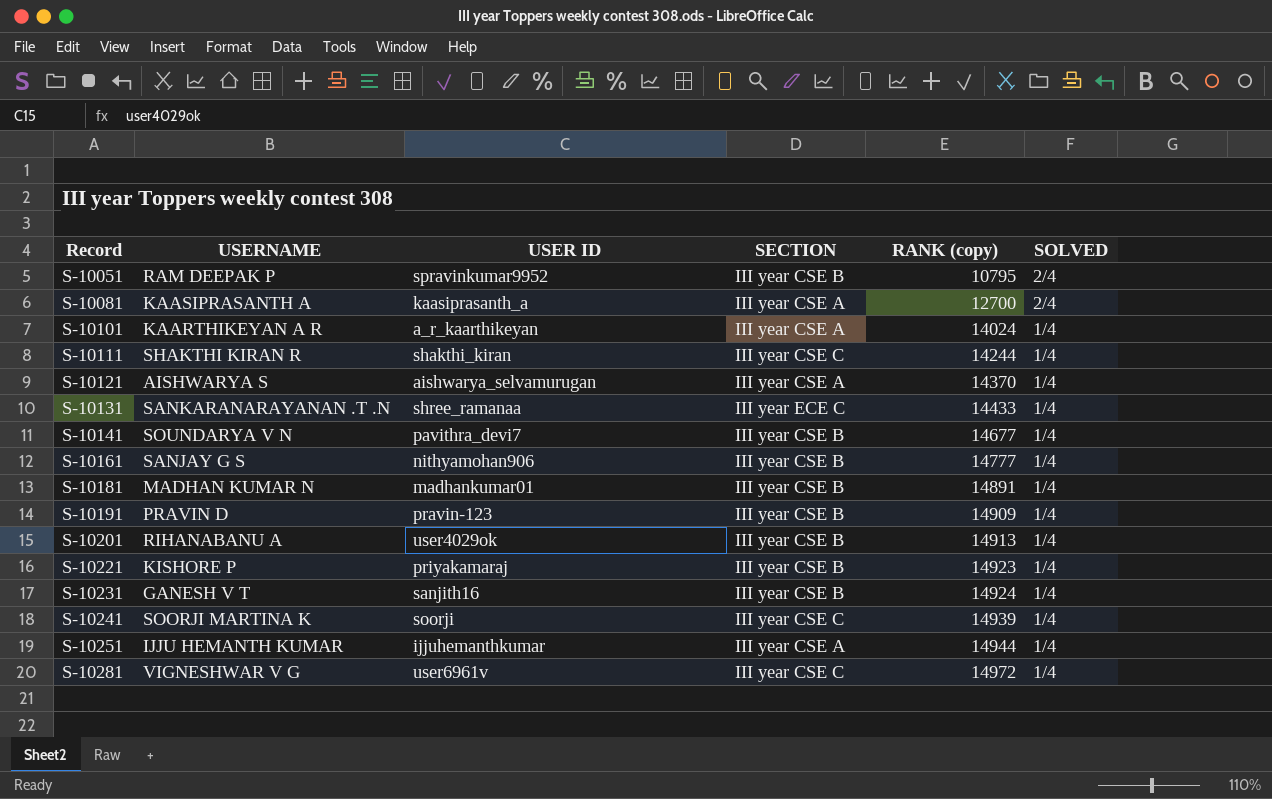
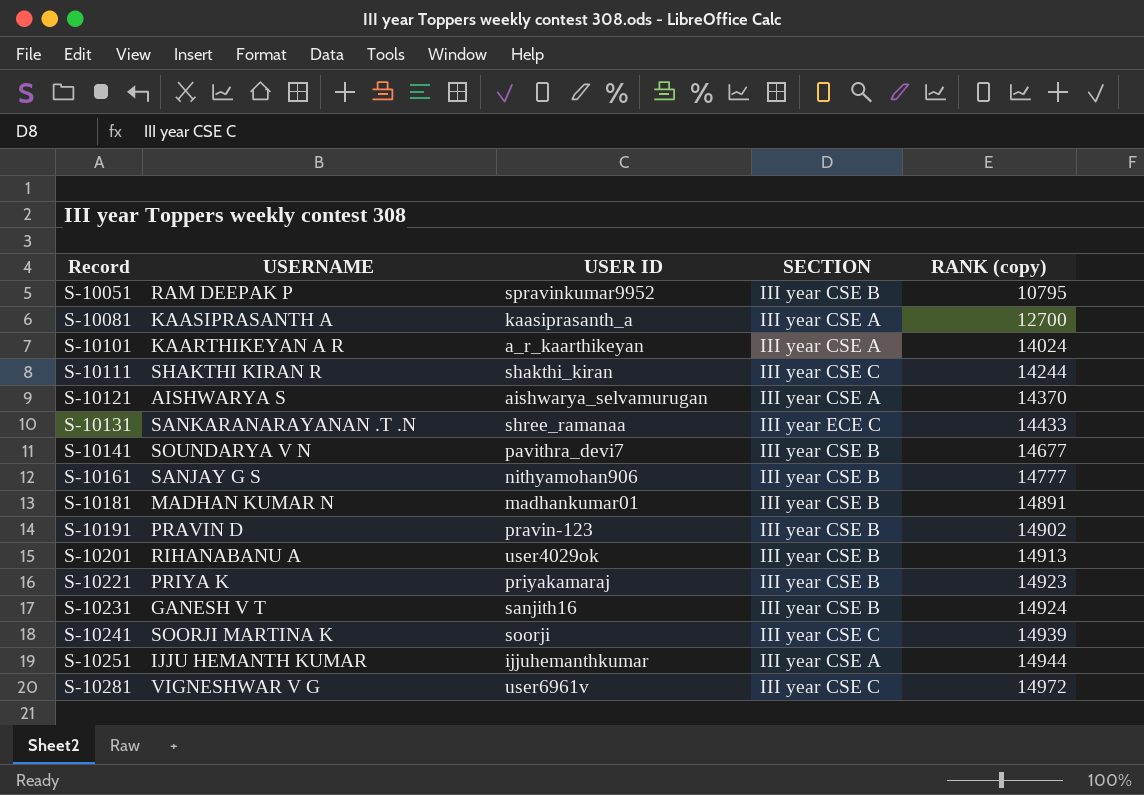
column SOLVED | position: 6 -> none
S-10191 | RANK (copy): 14909 -> 14902
S-10221 | USERNAME: KISHORE P -> PRIYA K

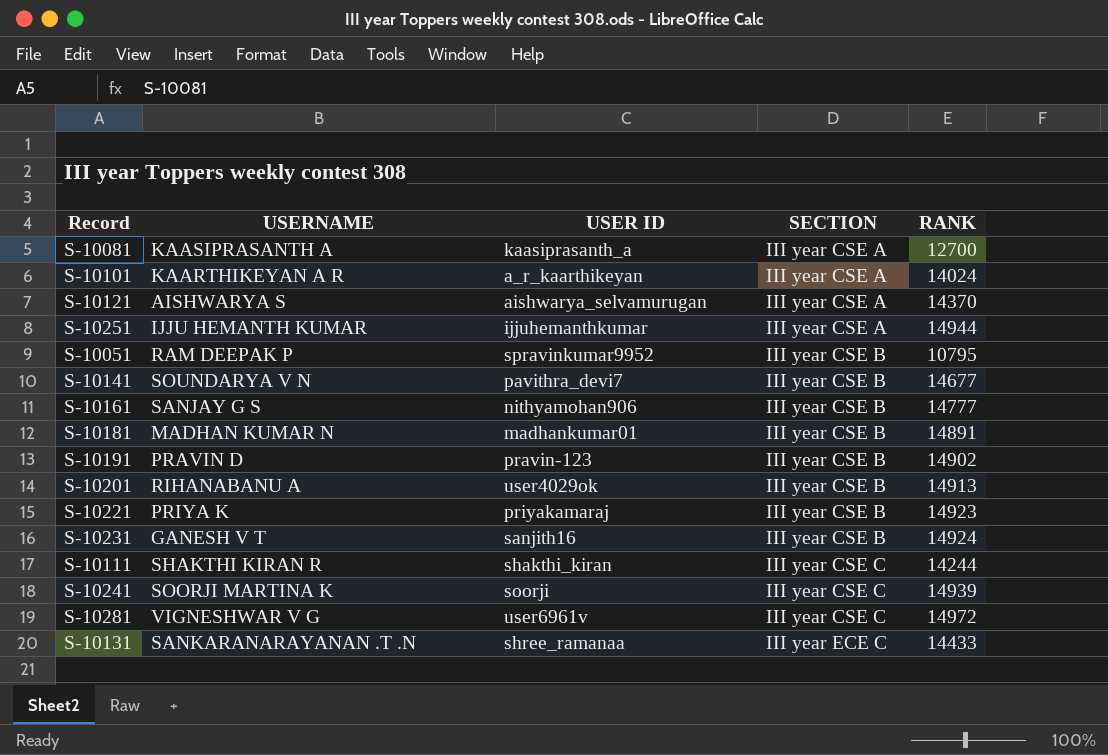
row order: Record ascending -> SECTION ascending
column name: RANK (copy) -> RANK

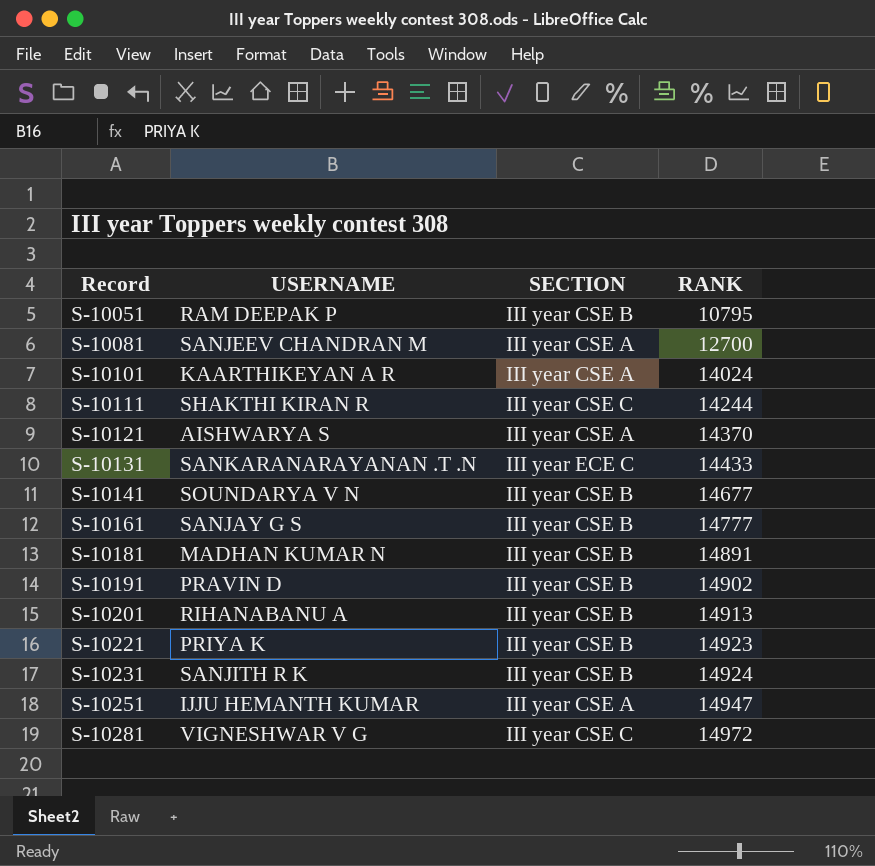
row order: SECTION ascending -> Record ascending
column USER ID | position: 3 -> none
row S-10241: SOORJI MARTINA K | soorji | III year CSE C | 14939 -> none
S-10081 | USERNAME: KAASIPRASANTH A -> SANJEEV CHANDRAN M
S-10231 | USERNAME: GANESH V T -> SANJITH R K
S-10251 | RANK: 14944 -> 14947

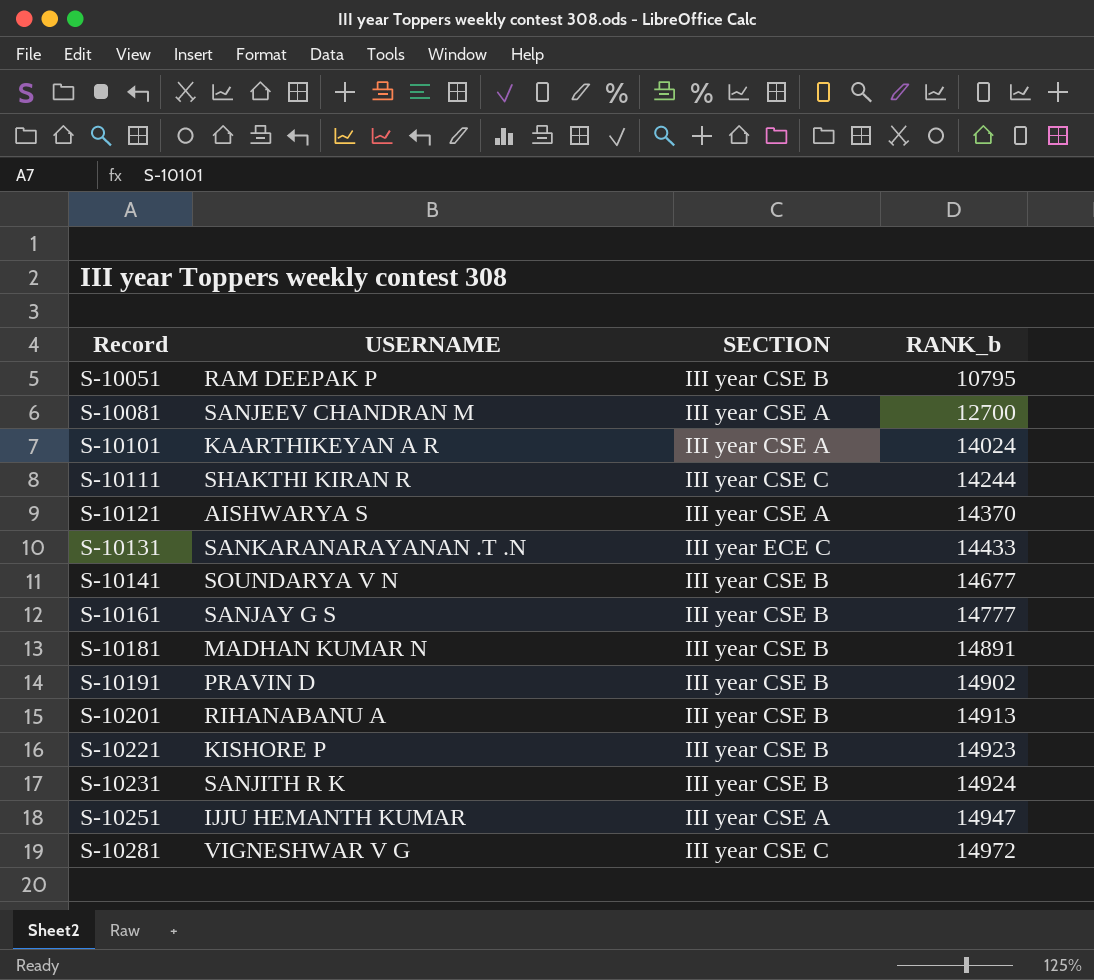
column name: RANK -> RANK_b
S-10221 | USERNAME: PRIYA K -> KISHORE P

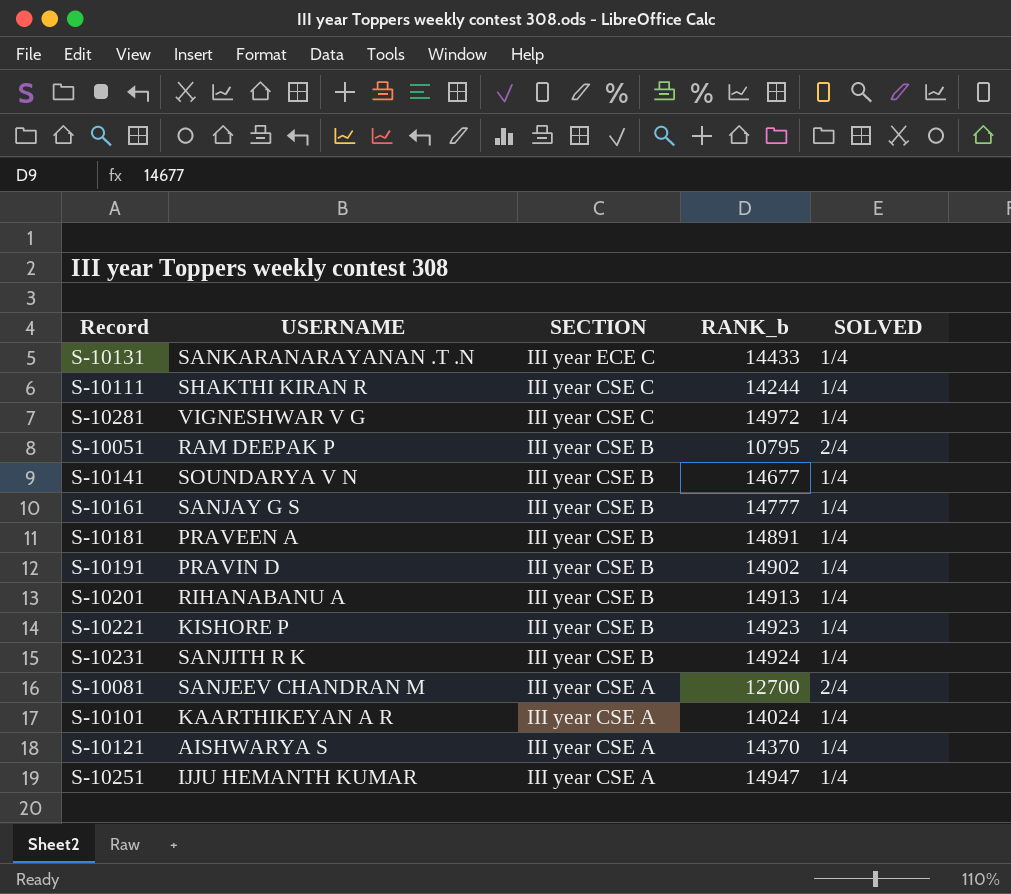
row order: Record ascending -> SECTION descending
column SOLVED | position: none -> 5
S-10181 | USERNAME: MADHAN KUMAR N -> PRAVEEN A

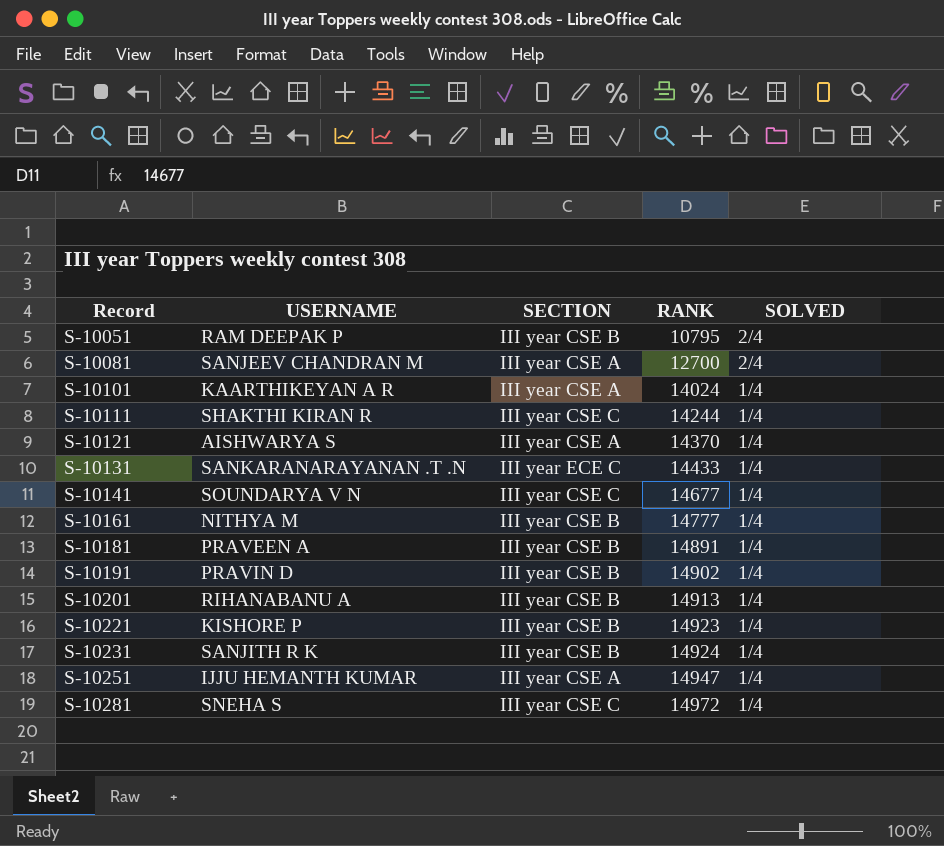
row order: SECTION descending -> Record ascending
column name: RANK_b -> RANK
S-10141 | SECTION: III year CSE B -> III year CSE C
S-10161 | USERNAME: SANJAY G S -> NITHYA M
S-10281 | USERNAME: VIGNESHWAR V G -> SNEHA S

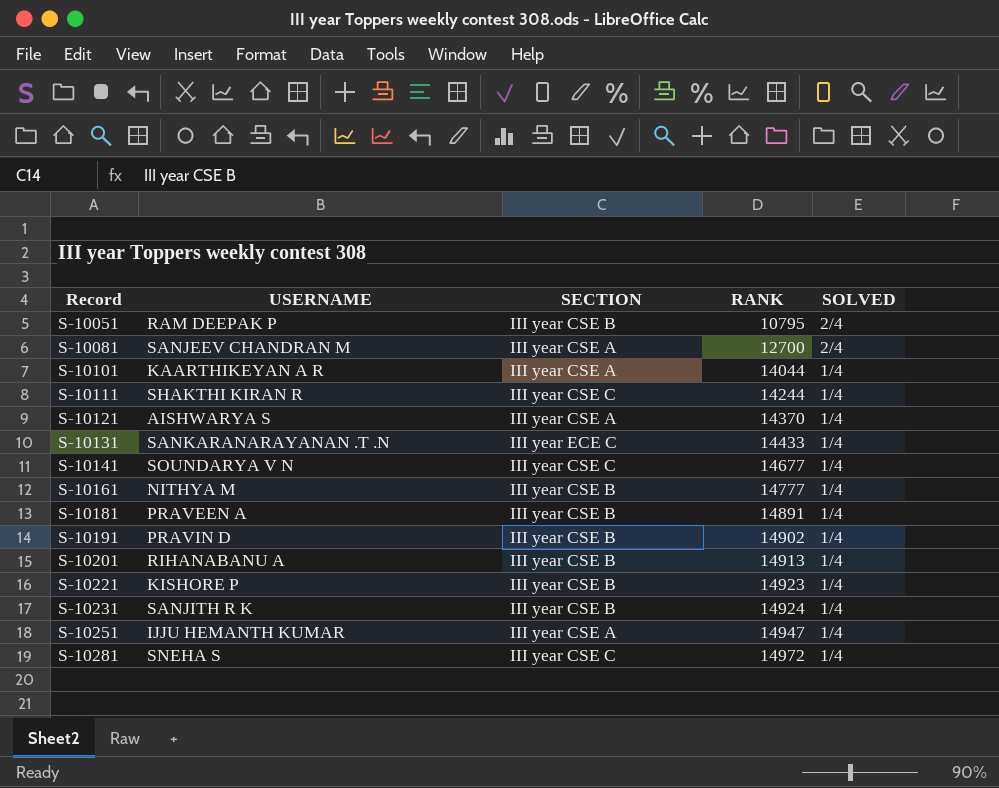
S-10101 | RANK: 14024 -> 14044

